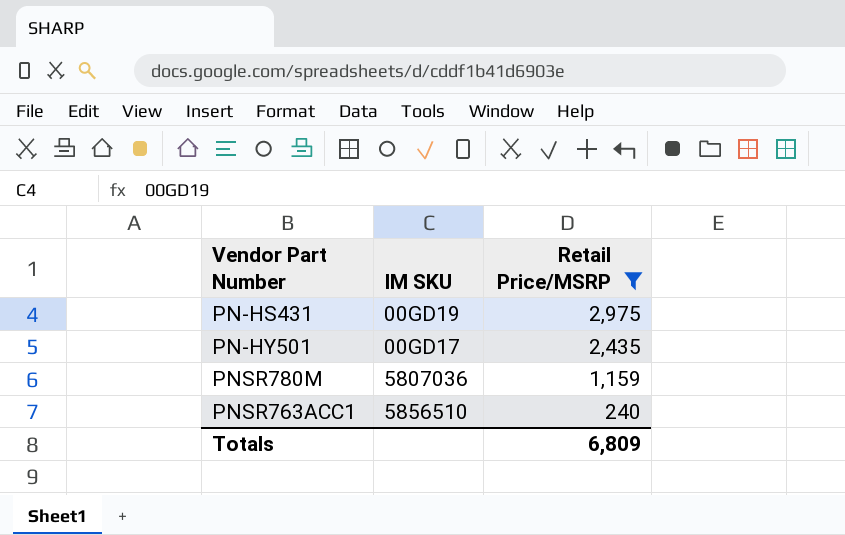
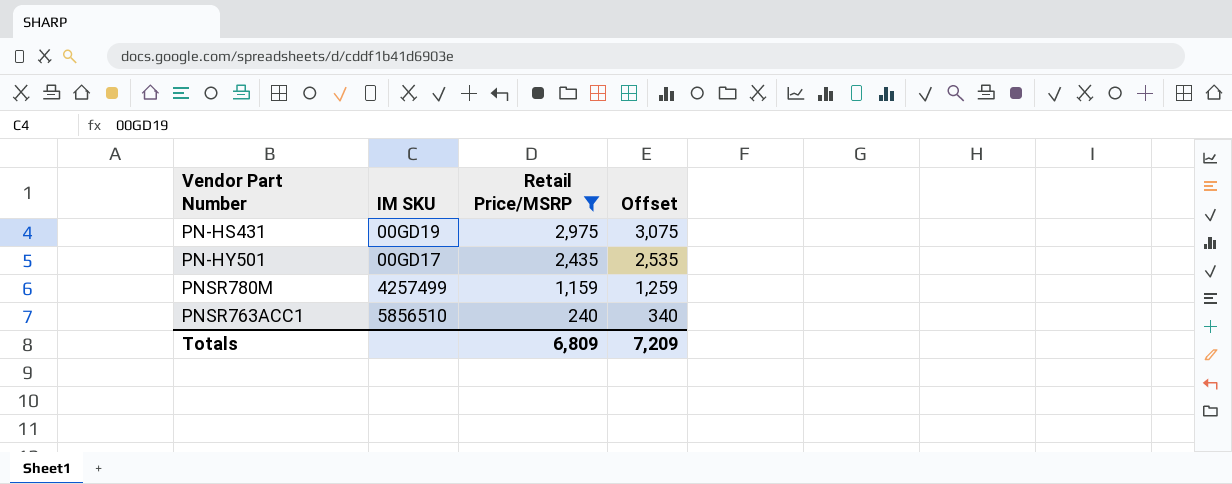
column Offset | formula: none -> [Retail Price/MSRP] + 100
PNSR780M | IM SKU: 5807036 -> 4257499

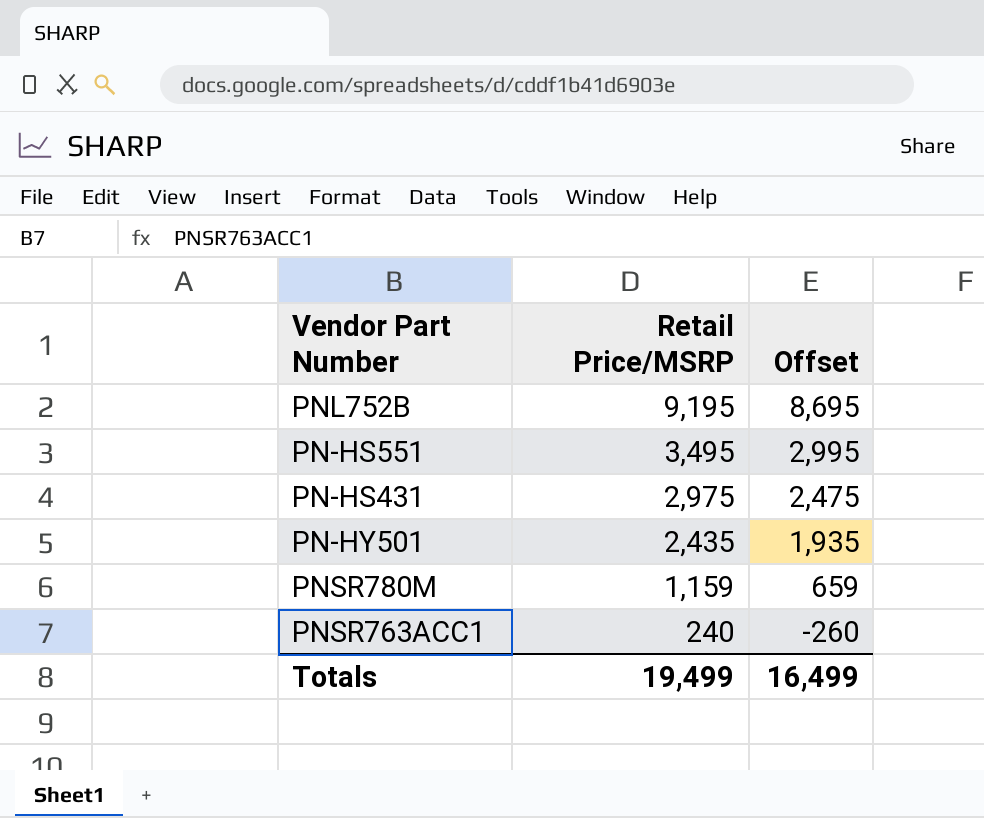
filter: Retail Price/MSRP <= 2,975 -> none
column IM SKU | position: 2 -> none
column Offset | formula: [Retail Price/MSRP] + 100 -> [Retail Price/MSRP] - 500
Totals | Retail Price/MSRP: 6,809 -> 19,499
Totals | Offset: 7,209 -> 16,499

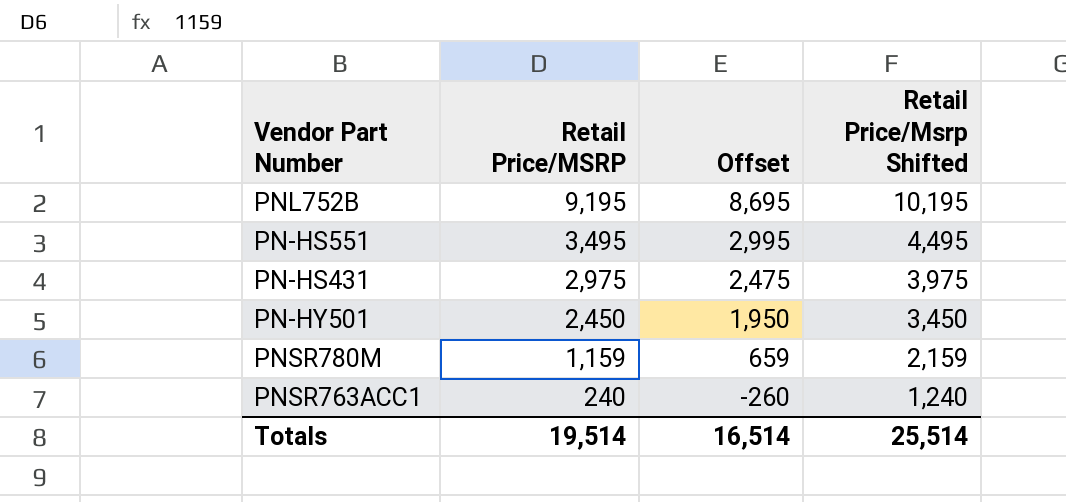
column Retail Price/Msrp Shifted | formula: none -> [Retail Price/MSRP] + 1000
PN-HY501 | Retail Price/MSRP: 2,435 -> 2,450
PN-HY501 | Offset: 1,935 -> 1,950
Totals | Retail Price/MSRP: 19,499 -> 19,514
Totals | Offset: 16,499 -> 16,514

